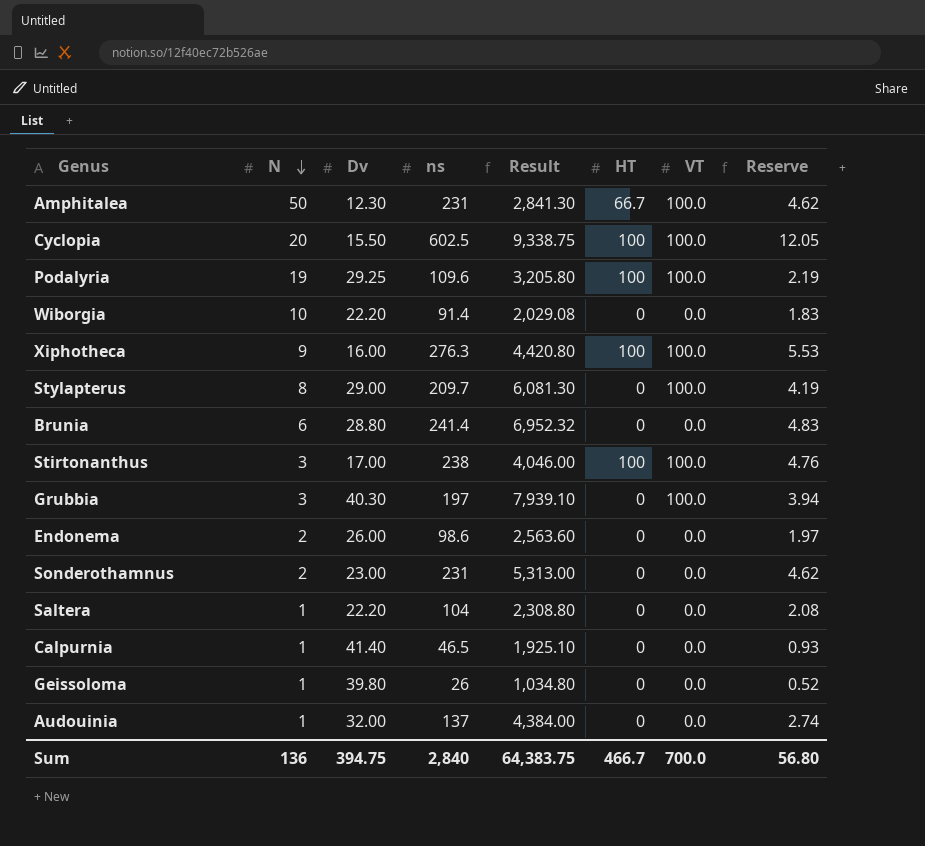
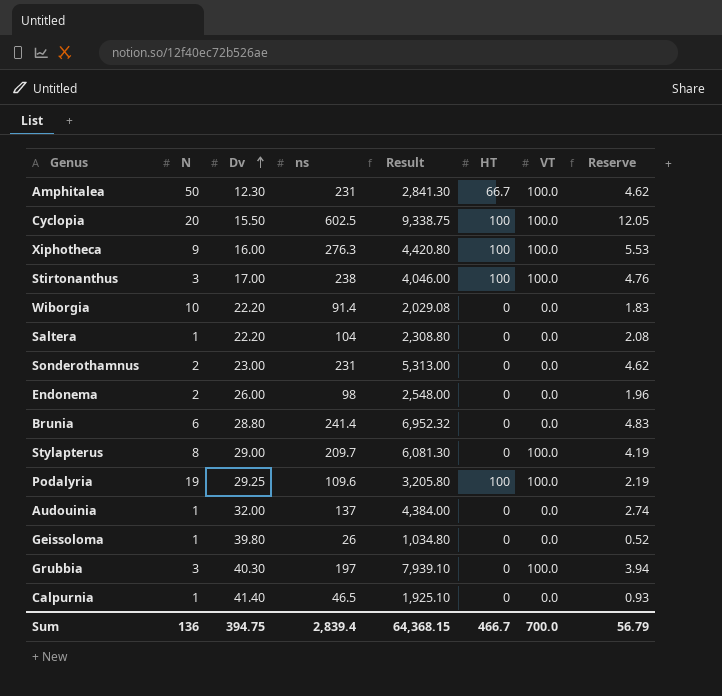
row order: N descending -> Dv ascending
Endonema | ns: 98.6 -> 98
Endonema | Result: 2,563.60 -> 2,548.00
Endonema | Reserve: 1.97 -> 1.96
Sum | ns: 2,840 -> 2,839.4
Sum | Result: 64,383.75 -> 64,368.15
Sum | Reserve: 56.80 -> 56.79

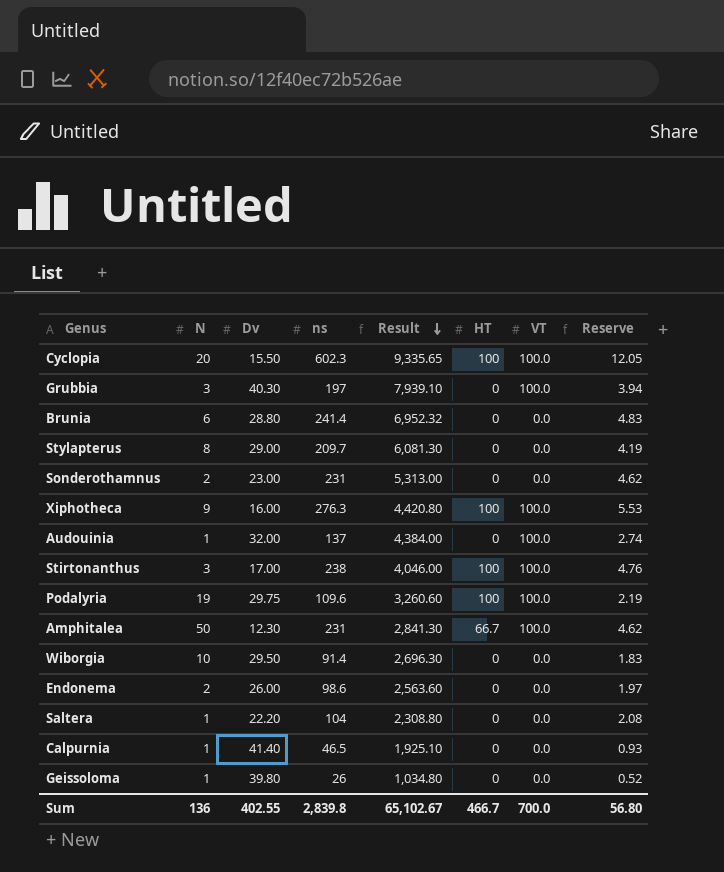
row order: Dv ascending -> Result descending
Cyclopia | ns: 602.5 -> 602.3
Cyclopia | Result: 9,338.75 -> 9,335.65
Stylapterus | VT: 100.0 -> 0.0
Audouinia | VT: 0.0 -> 100.0
Podalyria | Dv: 29.25 -> 29.75
Podalyria | Result: 3,205.80 -> 3,260.60
Wiborgia | Dv: 22.20 -> 29.50
Wiborgia | Result: 2,029.08 -> 2,696.30
Endonema | ns: 98 -> 98.6
Endonema | Result: 2,548.00 -> 2,563.60
Endonema | Reserve: 1.96 -> 1.97
Sum | Dv: 394.75 -> 402.55
Sum | ns: 2,839.4 -> 2,839.8
Sum | Result: 64,368.15 -> 65,102.67
Sum | Reserve: 56.79 -> 56.80

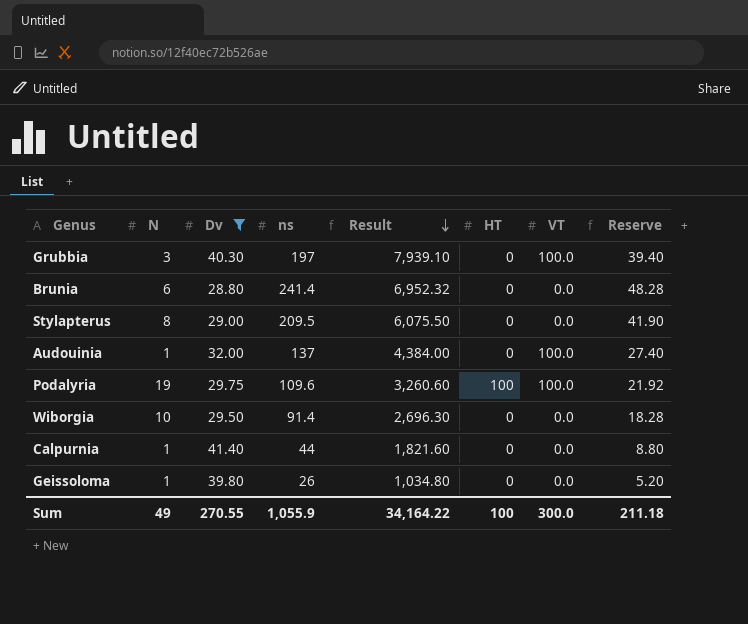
filter: none -> Dv >= 28.80
column Reserve | formula: [ns] * 0.02 -> [ns] * 0.2
Stylapterus | ns: 209.7 -> 209.5
Stylapterus | Result: 6,081.30 -> 6,075.50
Calpurnia | ns: 46.5 -> 44
Calpurnia | Result: 1,925.10 -> 1,821.60
Sum | N: 136 -> 49
Sum | Dv: 402.55 -> 270.55
Sum | ns: 2,839.8 -> 1,055.9
Sum | Result: 65,102.67 -> 34,164.22
Sum | HT: 466.7 -> 100
Sum | VT: 700.0 -> 300.0
Sum | Reserve: 56.80 -> 211.18

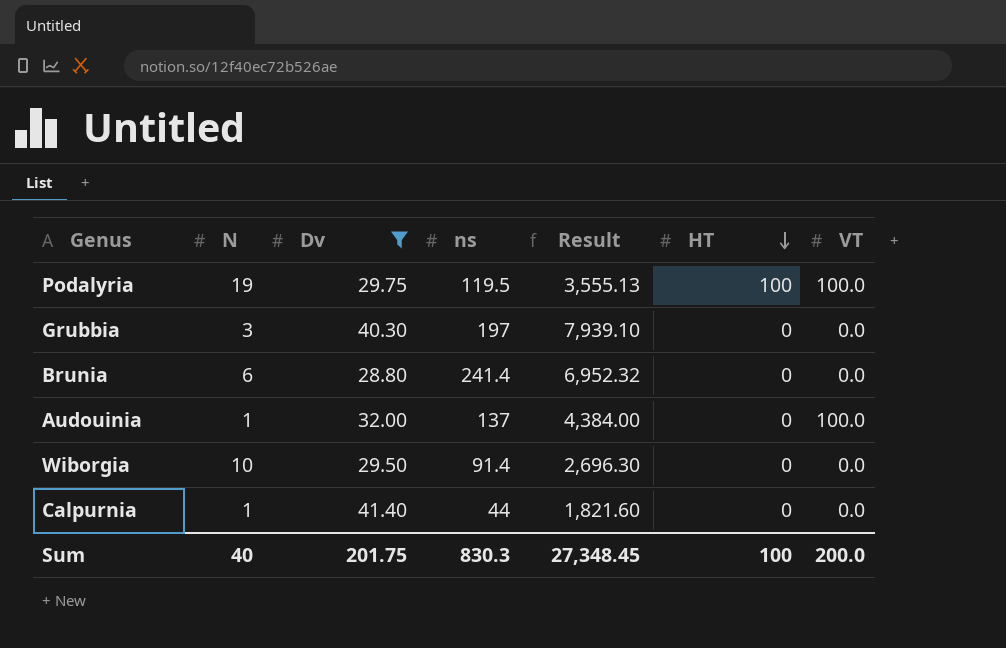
row order: Result descending -> HT descending
column Reserve | formula: [ns] * 0.2 -> none
row Stylapterus: 8 | 29.00 | 209.5 | 6,075.50 | 0 | 0.0 | 41.90 -> none
row Geissoloma: 1 | 39.80 | 26 | 1,034.80 | 0 | 0.0 | 5.20 -> none
Podalyria | ns: 109.6 -> 119.5
Podalyria | Result: 3,260.60 -> 3,555.13
Grubbia | VT: 100.0 -> 0.0
Sum | N: 49 -> 40
Sum | Dv: 270.55 -> 201.75
Sum | ns: 1,055.9 -> 830.3
Sum | Result: 34,164.22 -> 27,348.45
Sum | VT: 300.0 -> 200.0

